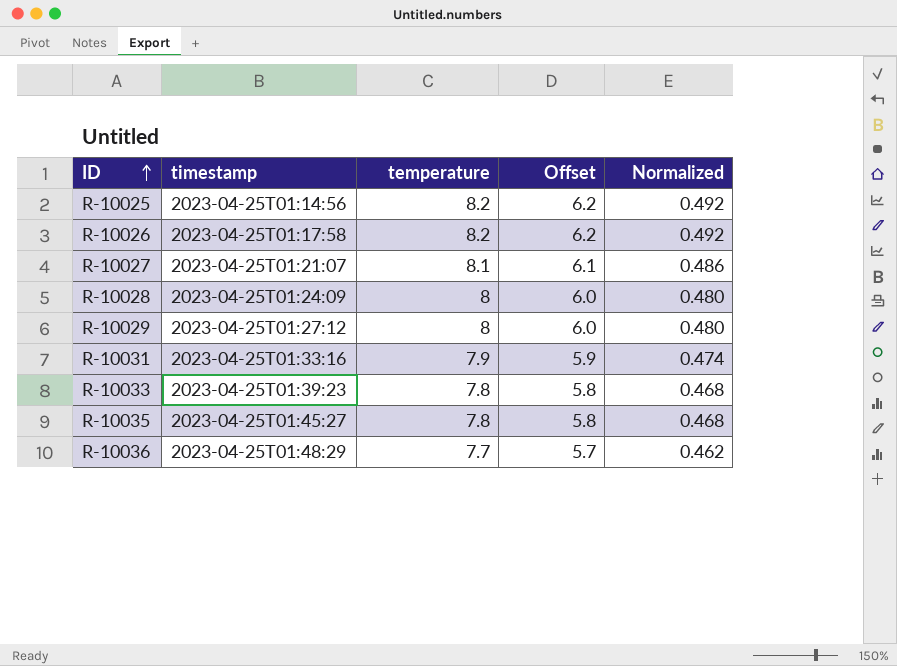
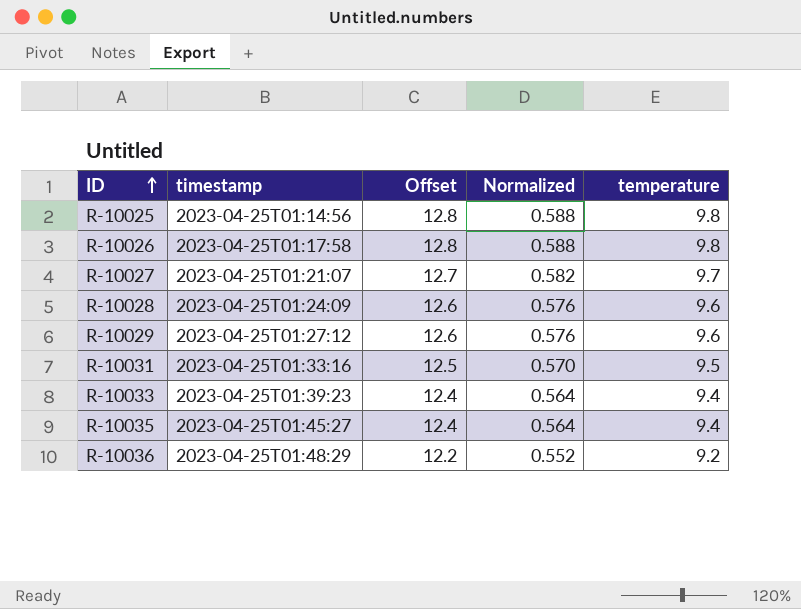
column Offset | formula: [temperature] - 2 -> [temperature] + 3
column temperature | position: 3 -> 5
R-10025 | Normalized: 0.492 -> 0.588
R-10025 | temperature: 8.2 -> 9.8
R-10026 | Normalized: 0.492 -> 0.588
R-10026 | temperature: 8.2 -> 9.8
R-10027 | Normalized: 0.486 -> 0.582
R-10027 | temperature: 8.1 -> 9.7
R-10028 | Normalized: 0.480 -> 0.576
R-10028 | temperature: 8 -> 9.6
R-10029 | Normalized: 0.480 -> 0.576
R-10029 | temperature: 8 -> 9.6
R-10031 | Normalized: 0.474 -> 0.570
R-10031 | temperature: 7.9 -> 9.5
R-10033 | Normalized: 0.468 -> 0.564
R-10033 | temperature: 7.8 -> 9.4
R-10035 | Normalized: 0.468 -> 0.564
R-10035 | temperature: 7.8 -> 9.4
R-10036 | Normalized: 0.462 -> 0.552
R-10036 | temperature: 7.7 -> 9.2

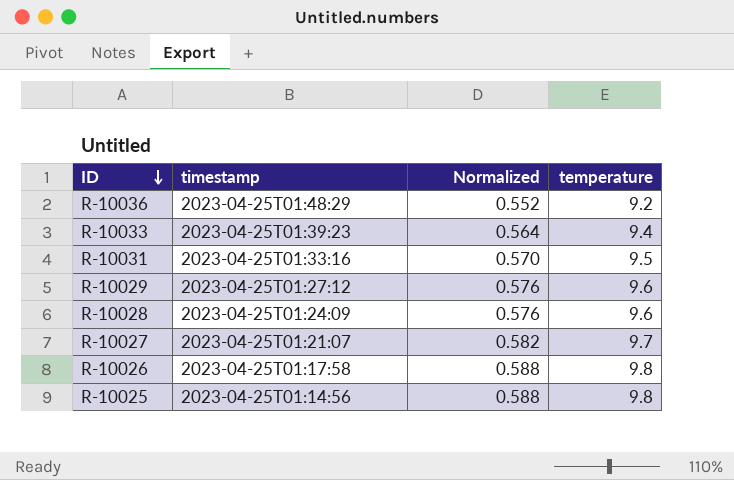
row order: ID ascending -> ID descending
column Offset | formula: [temperature] + 3 -> none
row R-10035: 2023-04-25T01:45:27 | 12.4 | 0.564 | 9.4 -> none

